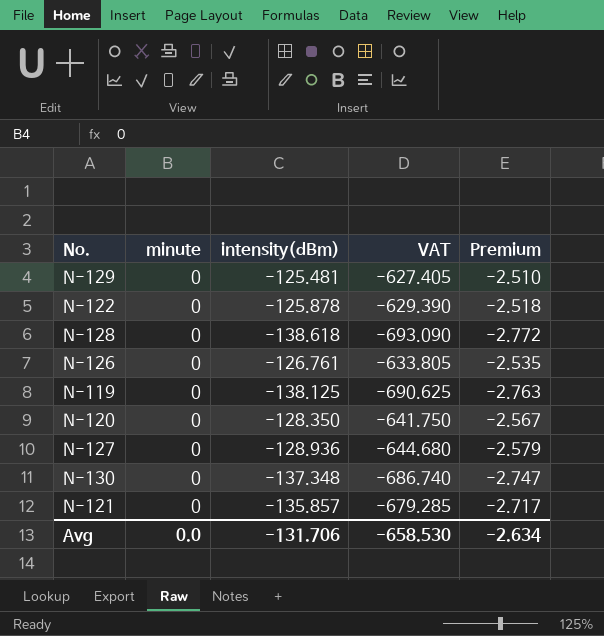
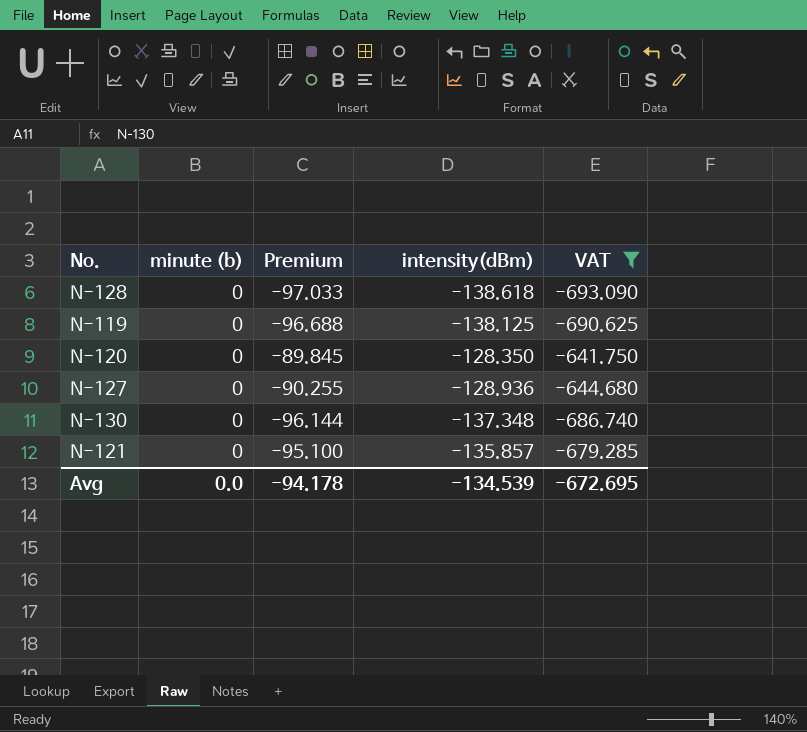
filter: none -> VAT <= -641.750
column name: minute -> minute (b)
column Premium | formula: [intensity(dBm)] * 0.02 -> [intensity(dBm)] * 0.7
column Premium | position: 5 -> 3
Avg | Premium: -2.634 -> -94.178
Avg | intensity(dBm): -131.706 -> -134.539
Avg | VAT: -658.530 -> -672.695

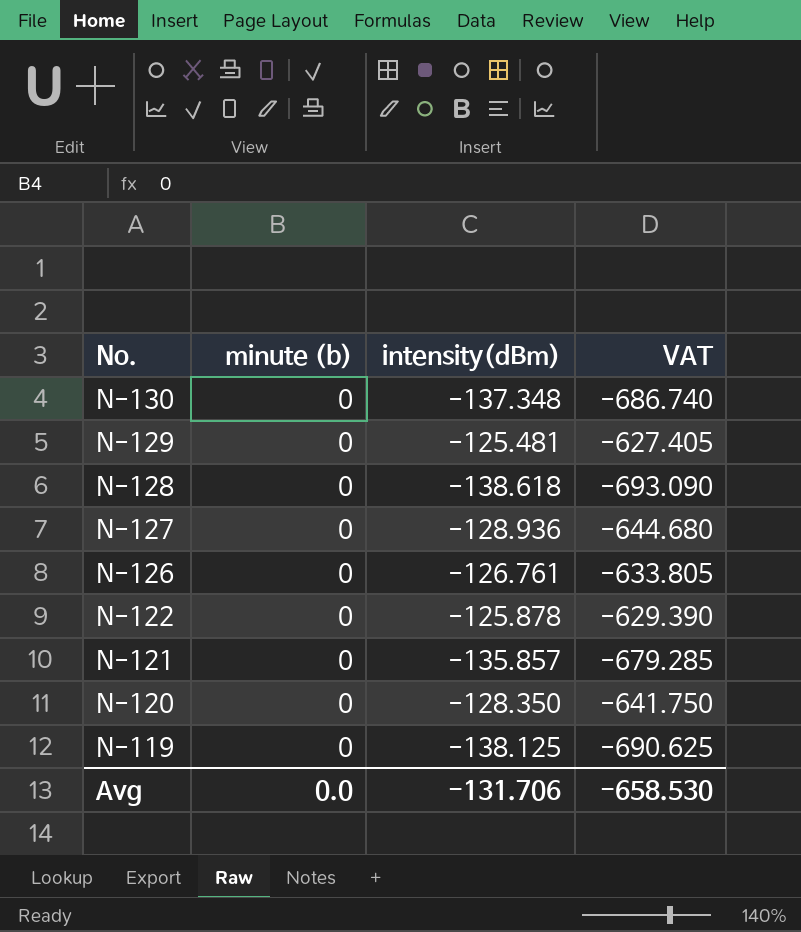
filter: VAT <= -641.750 -> none
row order: none -> No. descending
column Premium | formula: [intensity(dBm)] * 0.7 -> none
Avg | intensity(dBm): -134.539 -> -131.706
Avg | VAT: -672.695 -> -658.530

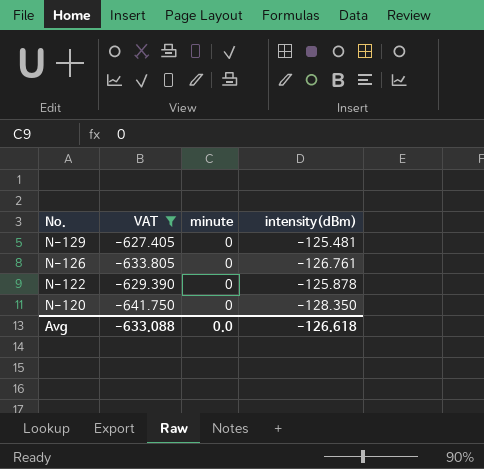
filter: none -> VAT >= -641.750
column VAT | position: 4 -> 2
column name: minute (b) -> minute
Avg | VAT: -658.530 -> -633.088
Avg | intensity(dBm): -131.706 -> -126.618

